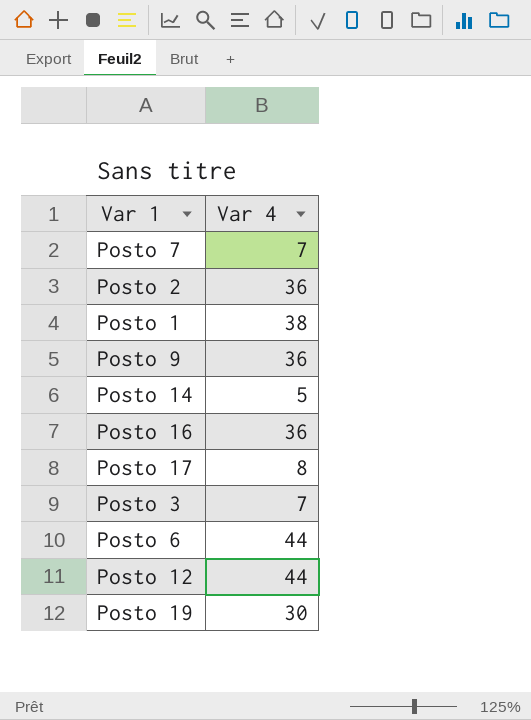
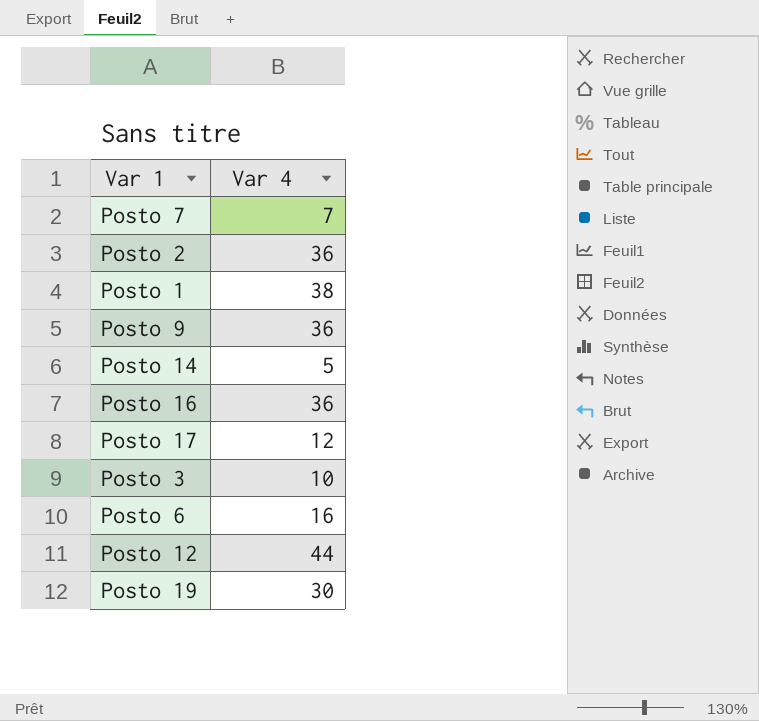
Posto 17 | Var 4: 8 -> 12
Posto 3 | Var 4: 7 -> 10
Posto 6 | Var 4: 44 -> 16

